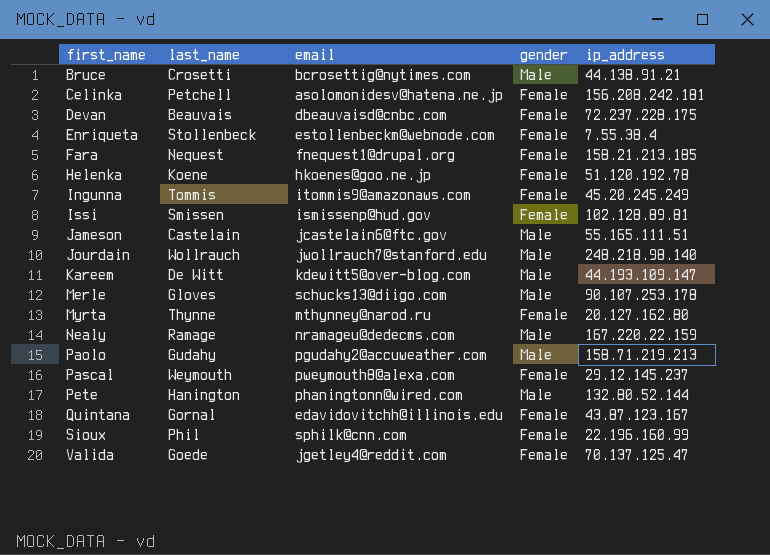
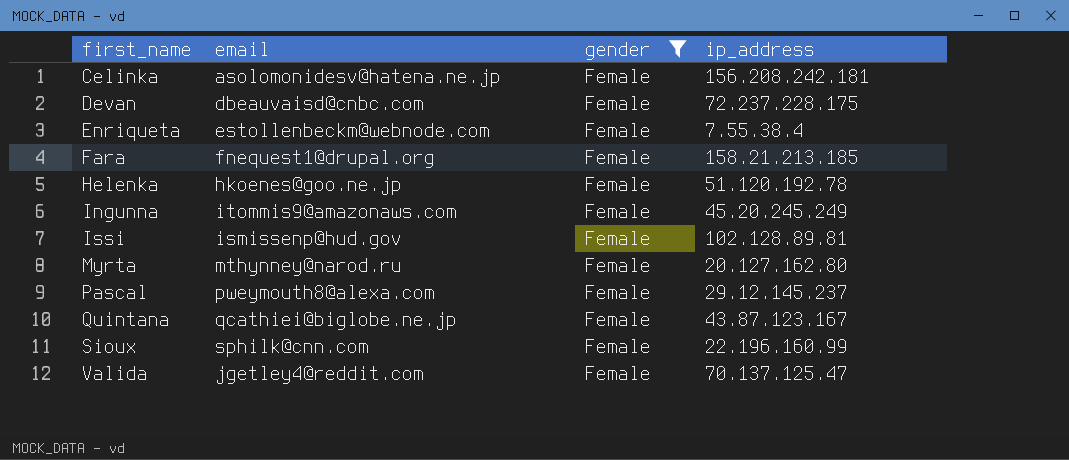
filter: none -> gender = Female
column last_name | position: 2 -> none
Quintana | email: edavidovitchh@illinois.edu -> qcathiei@biglobe.ne.jp

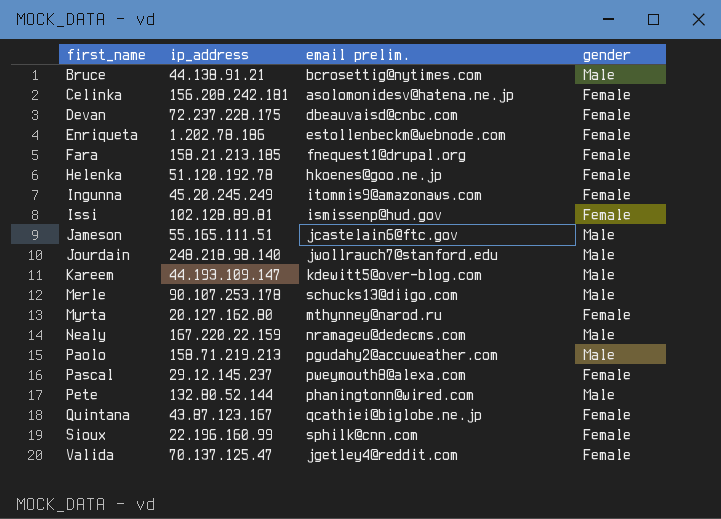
filter: gender = Female -> none
column ip_address | position: 4 -> 2
column name: email -> email prelim.
Enriqueta | ip_address: 7.55.38.4 -> 1.202.78.186

